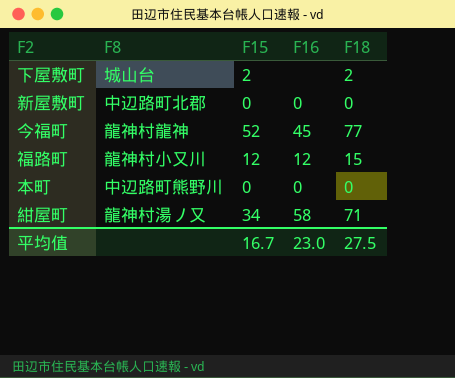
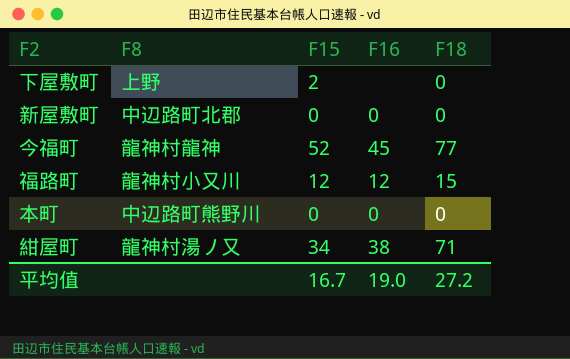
下屋敷町 | F8: 城山台 -> 上野
下屋敷町 | F18: 2 -> 0
紺屋町 | F16: 58 -> 38
平均值 | F16: 23.0 -> 19.0
平均值 | F18: 27.5 -> 27.2

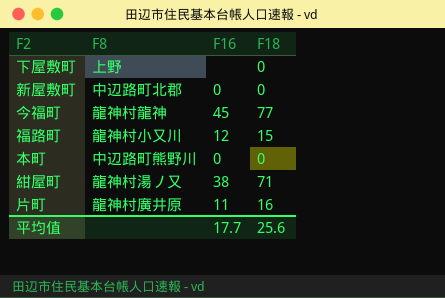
column F15 | position: 3 -> none
row 片町: none -> 龍神村廣井原 | 11 | 16
平均值 | F16: 19.0 -> 17.7
平均值 | F18: 27.2 -> 25.6

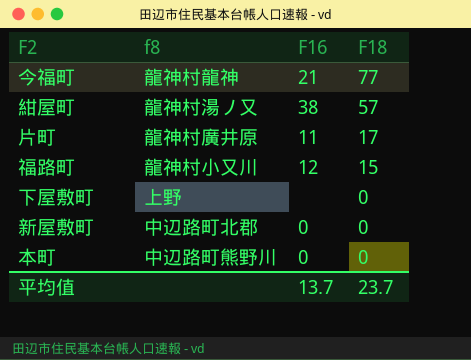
row order: none -> F18 descending
column name: F8 -> f8
今福町 | F16: 45 -> 21
紺屋町 | F18: 71 -> 57
片町 | F18: 16 -> 17
平均值 | F16: 17.7 -> 13.7
平均值 | F18: 25.6 -> 23.7

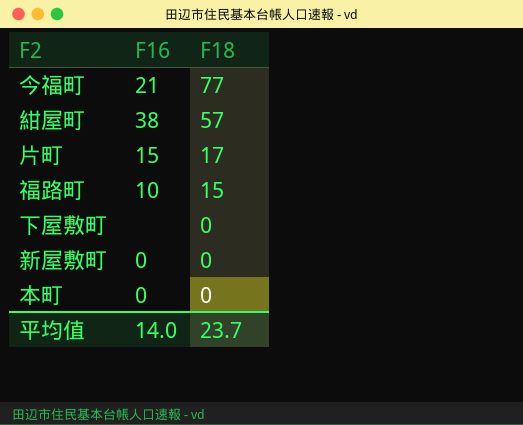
column f8 | position: 2 -> none
片町 | F16: 11 -> 15
福路町 | F16: 12 -> 10
平均值 | F16: 13.7 -> 14.0

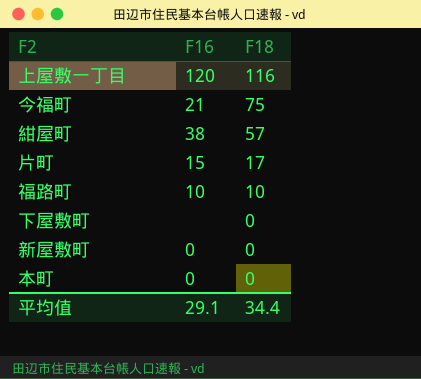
row 上屋敷一丁目: none -> 120 | 116
今福町 | F18: 77 -> 75
福路町 | F18: 15 -> 10
平均值 | F16: 14.0 -> 29.1
平均值 | F18: 23.7 -> 34.4

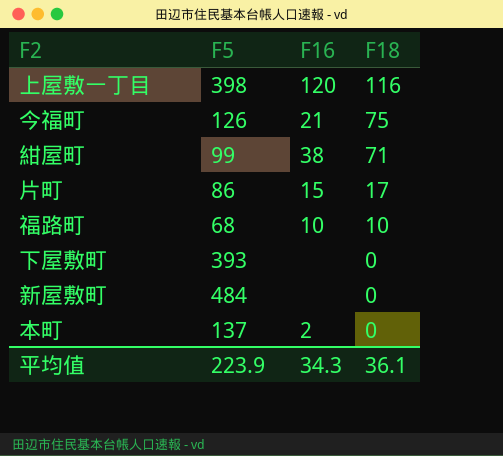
column F5 | position: none -> 2
紺屋町 | F18: 57 -> 71
新屋敷町 | F16: 0 -> none
本町 | F16: 0 -> 2
平均值 | F16: 29.1 -> 34.3
平均值 | F18: 34.4 -> 36.1

